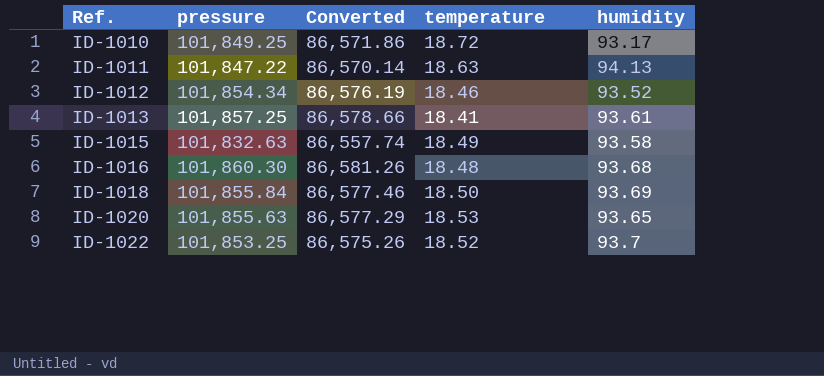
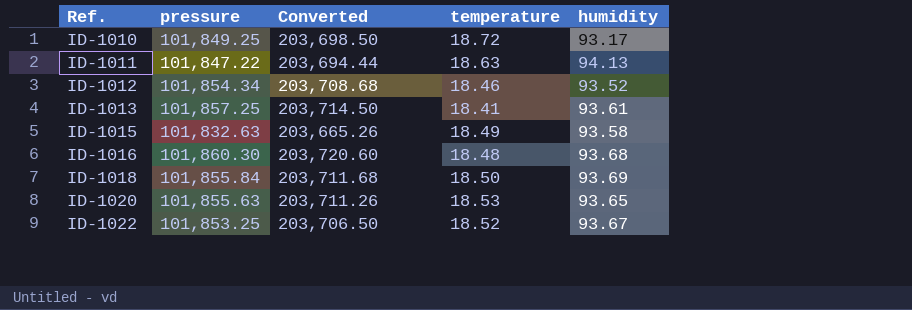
column Converted | formula: [pressure] * 0.85 -> [pressure] * 2
ID-1022 | humidity: 93.7 -> 93.67

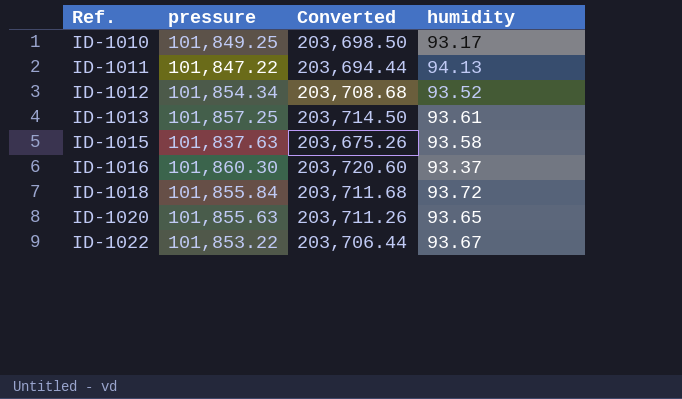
column temperature | position: 4 -> none
ID-1015 | pressure: 101,832.63 -> 101,837.63
ID-1015 | Converted: 203,665.26 -> 203,675.26
ID-1016 | humidity: 93.68 -> 93.37
ID-1018 | humidity: 93.69 -> 93.72
ID-1022 | pressure: 101,853.25 -> 101,853.22
ID-1022 | Converted: 203,706.50 -> 203,706.44

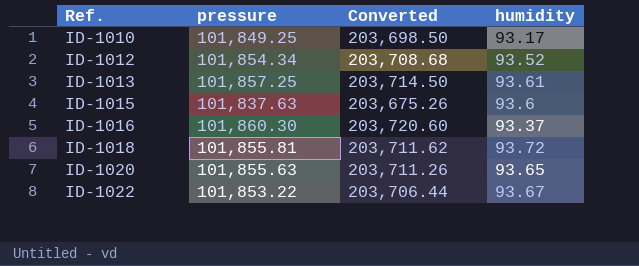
row ID-1011: 101,847.22 | 203,694.44 | 94.13 -> none
ID-1015 | humidity: 93.58 -> 93.6
ID-1018 | pressure: 101,855.84 -> 101,855.81
ID-1018 | Converted: 203,711.68 -> 203,711.62

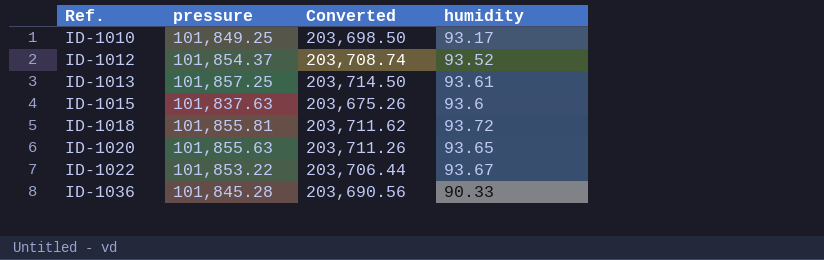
row ID-1016: 101,860.30 | 203,720.60 | 93.37 -> none
ID-1012 | pressure: 101,854.34 -> 101,854.37
ID-1012 | Converted: 203,708.68 -> 203,708.74
row ID-1036: none -> 101,845.28 | 203,690.56 | 90.33

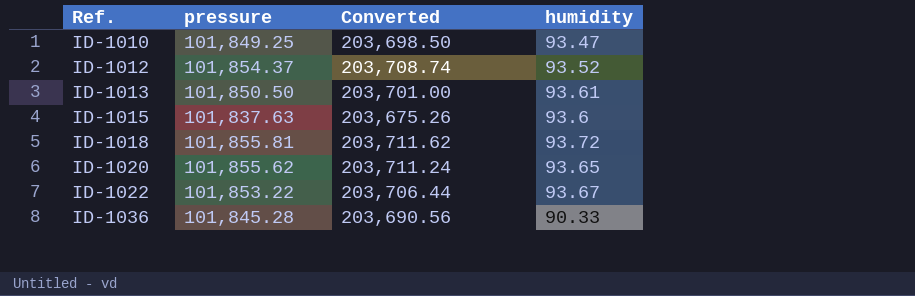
ID-1010 | humidity: 93.17 -> 93.47
ID-1013 | pressure: 101,857.25 -> 101,850.50
ID-1013 | Converted: 203,714.50 -> 203,701.00
ID-1020 | pressure: 101,855.63 -> 101,855.62
ID-1020 | Converted: 203,711.26 -> 203,711.24

